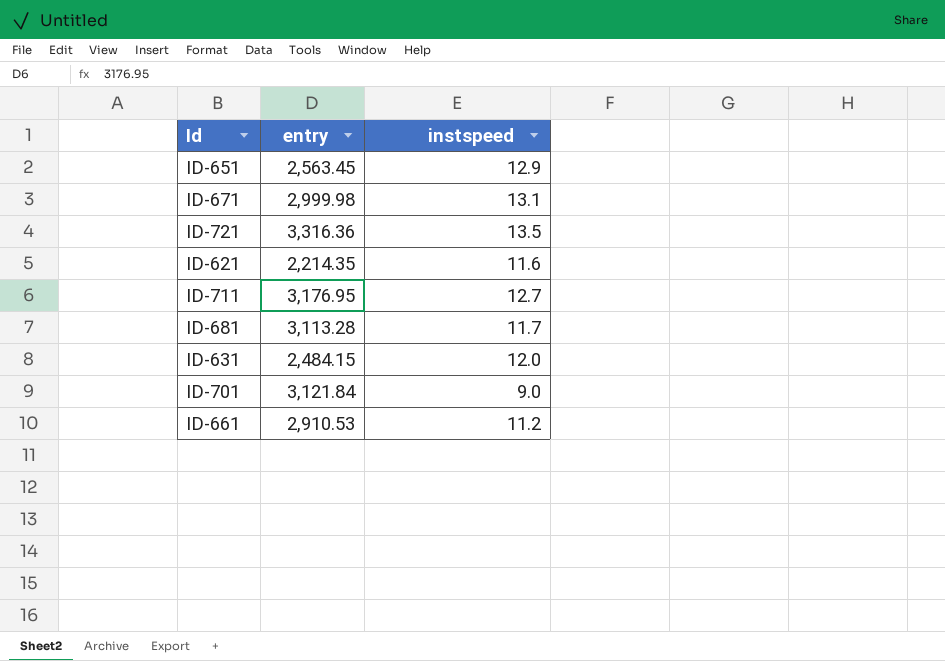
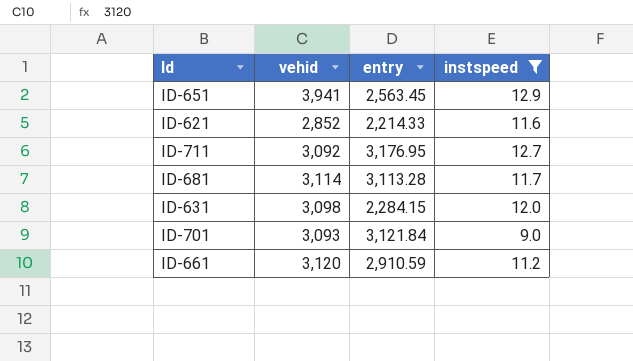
filter: none -> instspeed <= 12.9
column vehid | position: none -> 2
ID-621 | entry: 2,214.35 -> 2,214.33
ID-631 | entry: 2,484.15 -> 2,284.15
ID-661 | entry: 2,910.53 -> 2,910.59

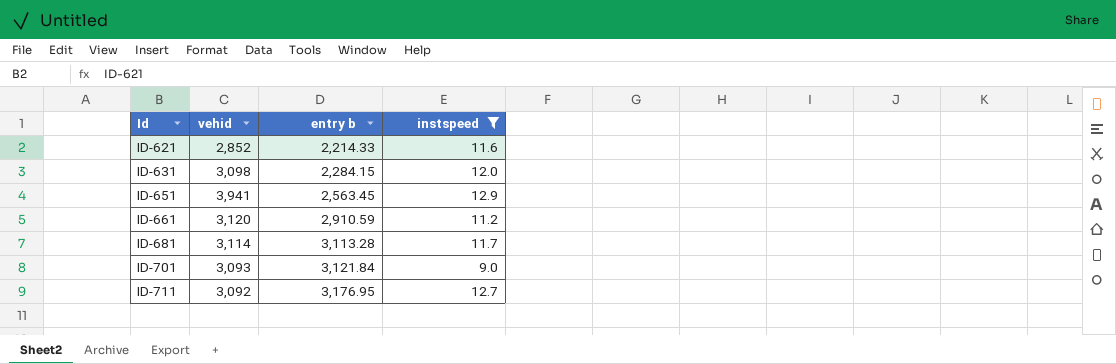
row order: none -> Id ascending
column name: entry -> entry b

